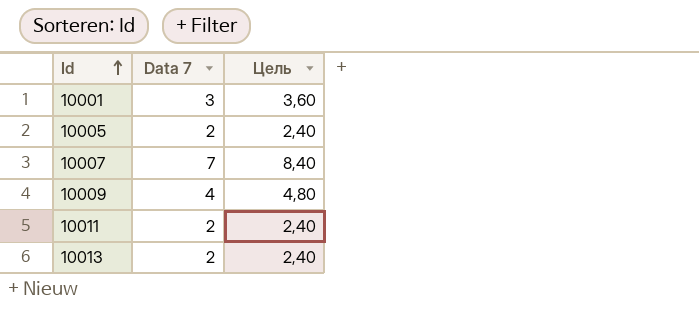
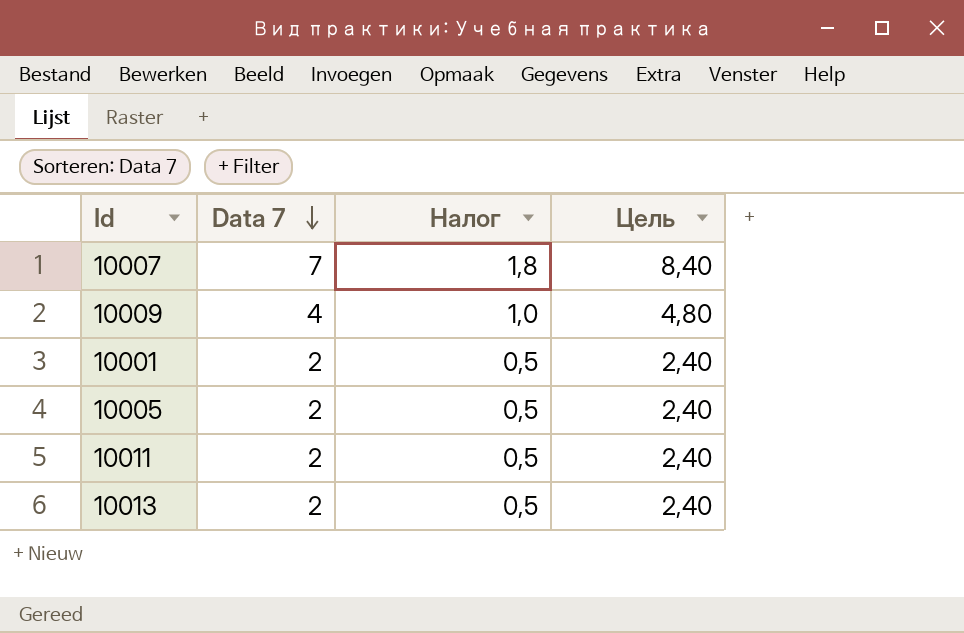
row order: Id ascending -> Data 7 descending
column Налог | formula: none -> [Data 7] * 0,25
10001 | Data 7: 3 -> 2
10001 | Цель: 3,60 -> 2,40

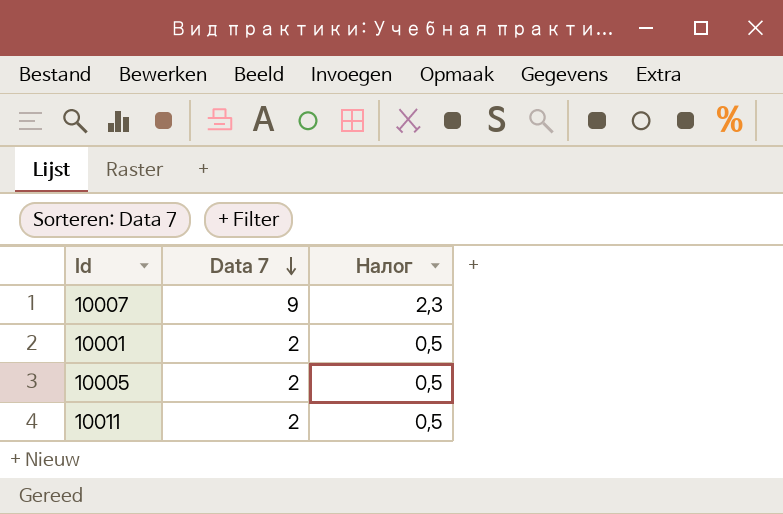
column Цель | formula: [Data 7] * 1,2 -> none
row 10009: 4 | 1,0 | 4,80 -> none
row 10013: 2 | 0,5 | 2,40 -> none
10007 | Data 7: 7 -> 9
10007 | Налог: 1,8 -> 2,3

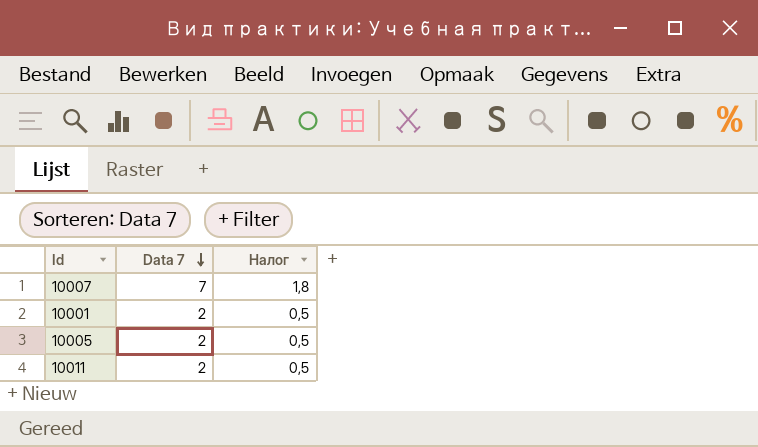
10007 | Data 7: 9 -> 7
10007 | Налог: 2,3 -> 1,8

